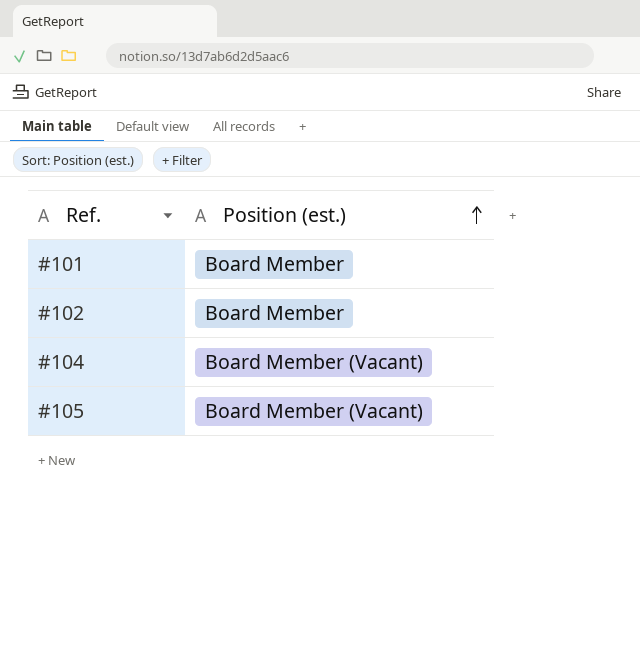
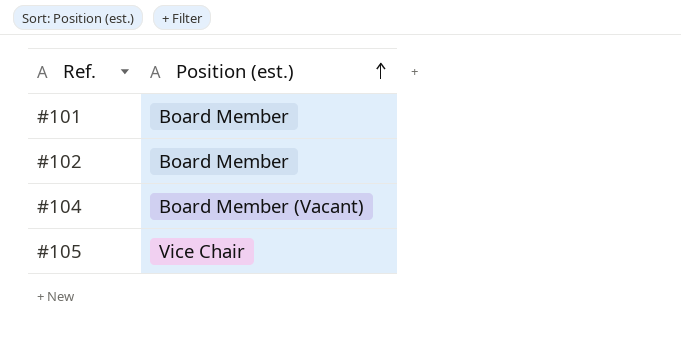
#105 | Position (est.): Board Member (Vacant) -> Vice Chair

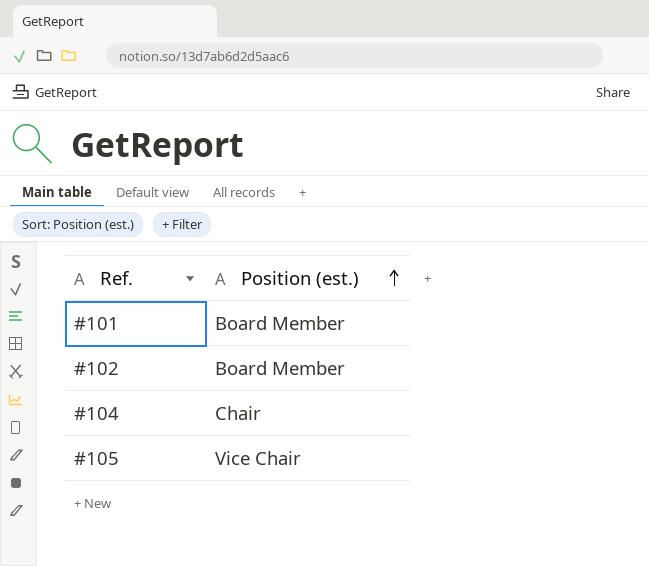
#104 | Position (est.): Board Member (Vacant) -> Chair

